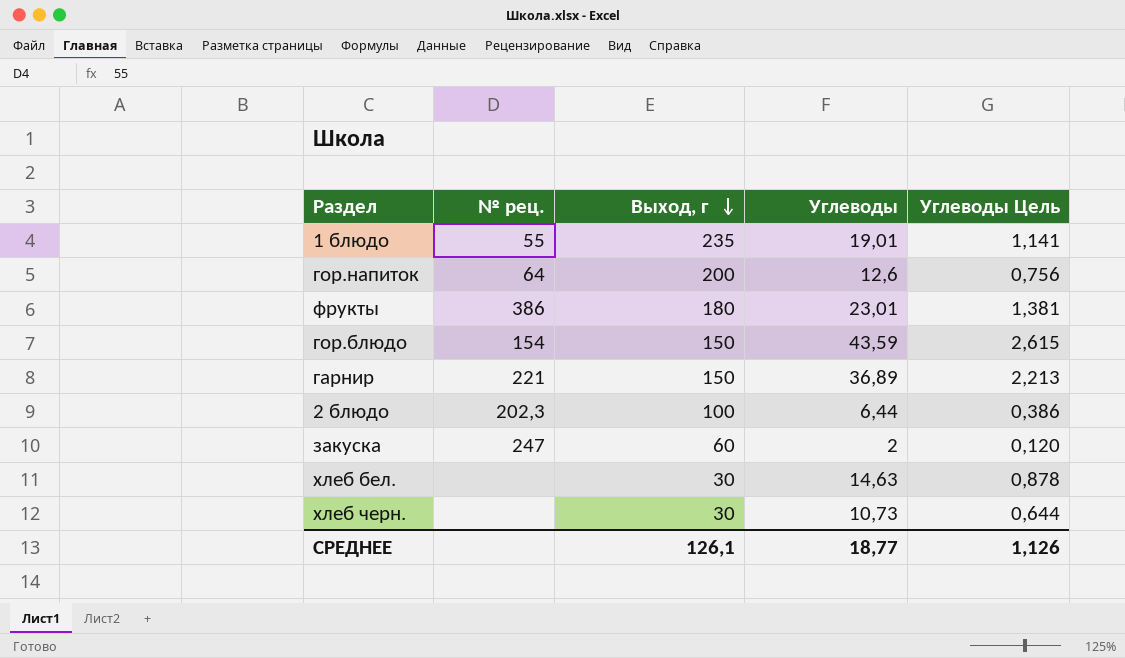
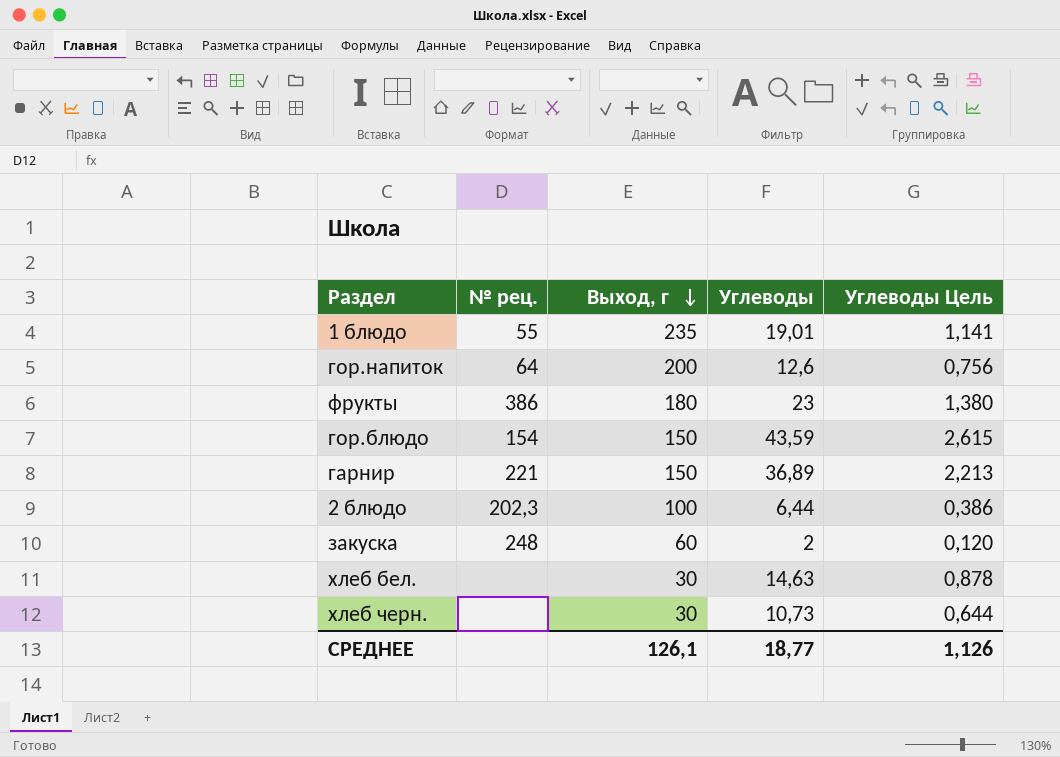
фрукты | Углеводы: 23,01 -> 23
фрукты | Углеводы Цель: 1,381 -> 1,380
закуска | № рец.: 247 -> 248

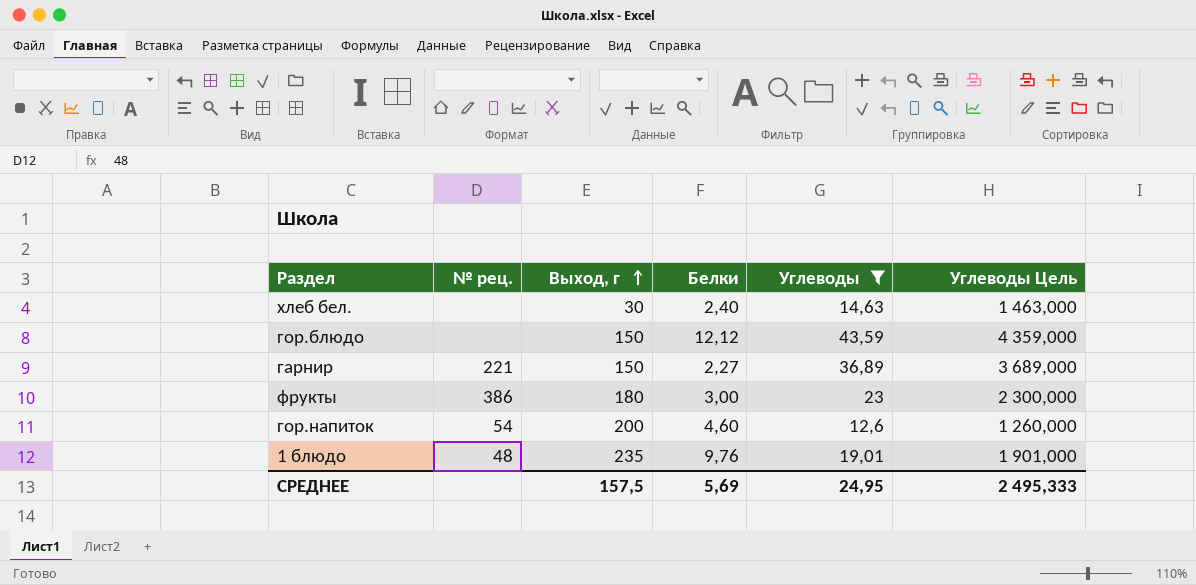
filter: none -> Углеводы >= 12,6
row order: Выход, г descending -> Выход, г ascending
column Белки | position: none -> 4
column Углеводы Цель | formula: [Углеводы] * 0,06 -> [Углеводы] * 100
гор.блюдо | № рец.: 154 -> none
гор.напиток | № рец.: 64 -> 54
1 блюдо | № рец.: 55 -> 48
СРЕДНЕЕ | Выход, г: 126,1 -> 157,5
СРЕДНЕЕ | Углеводы: 18,77 -> 24,95
СРЕДНЕЕ | Углеводы Цель: 1,126 -> 2 495,333

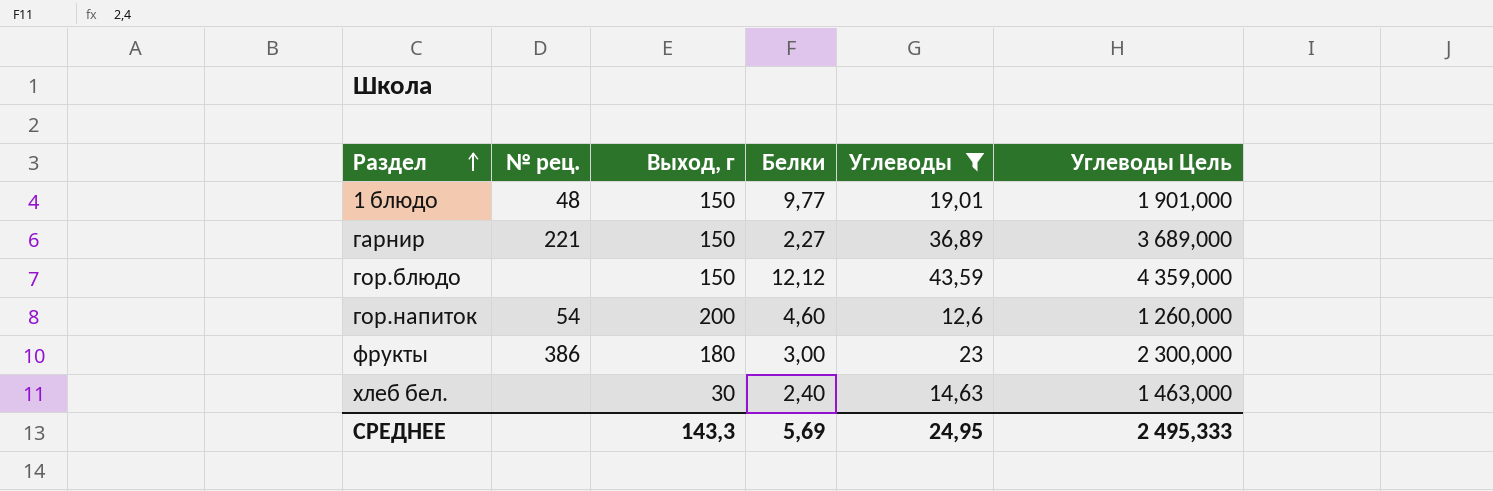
row order: Выход, г ascending -> Раздел ascending
1 блюдо | Выход, г: 235 -> 150
1 блюдо | Белки: 9,76 -> 9,77
СРЕДНЕЕ | Выход, г: 157,5 -> 143,3

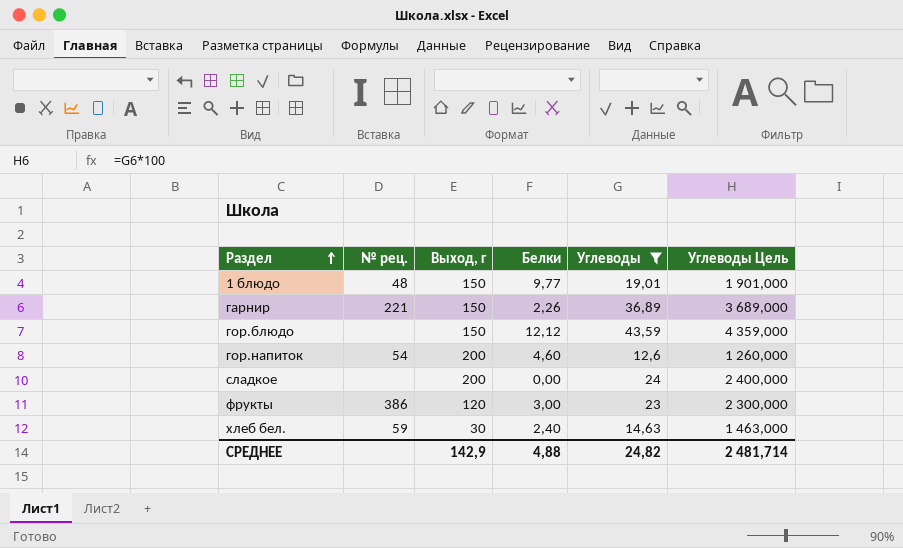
гарнир | Белки: 2,27 -> 2,26
row сладкое: none -> none | 200 | 0,00 | 24 | 2 400,000
фрукты | Выход, г: 180 -> 120
хлеб бел. | № рец.: none -> 59
СРЕДНЕЕ | Выход, г: 143,3 -> 142,9
СРЕДНЕЕ | Белки: 5,69 -> 4,88
СРЕДНЕЕ | Углеводы: 24,95 -> 24,82
СРЕДНЕЕ | Углеводы Цель: 2 495,333 -> 2 481,714

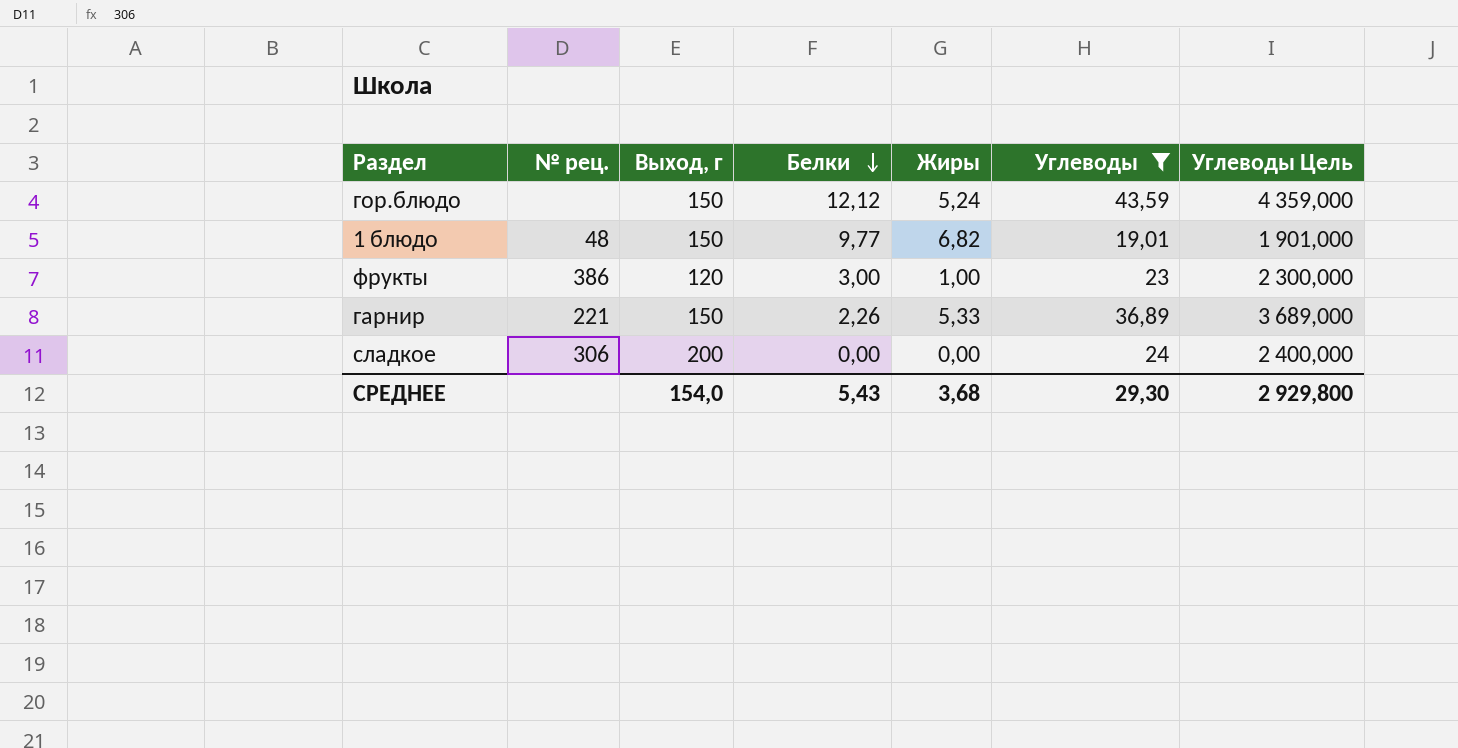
row order: Раздел ascending -> Белки descending
column Жиры | position: none -> 5
row гор.напиток: 54 | 200 | 4,60 | 12,6 | 1 260,000 -> none
row хлеб бел.: 59 | 30 | 2,40 | 14,63 | 1 463,000 -> none
сладкое | № рец.: none -> 306
СРЕДНЕЕ | Выход, г: 142,9 -> 154,0
СРЕДНЕЕ | Белки: 4,88 -> 5,43
СРЕДНЕЕ | Углеводы: 24,82 -> 29,30
СРЕДНЕЕ | Углеводы Цель: 2 481,714 -> 2 929,800

